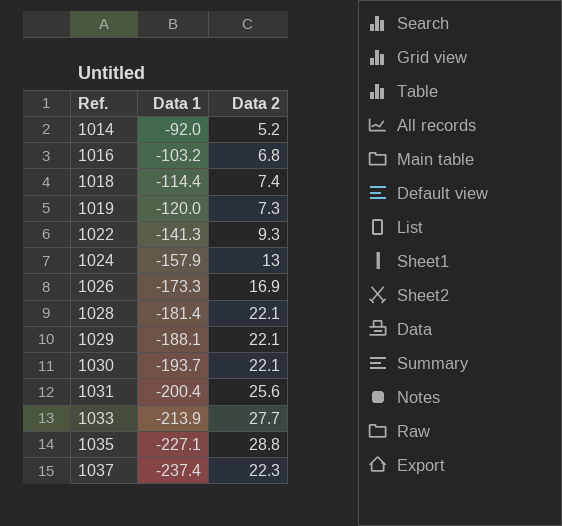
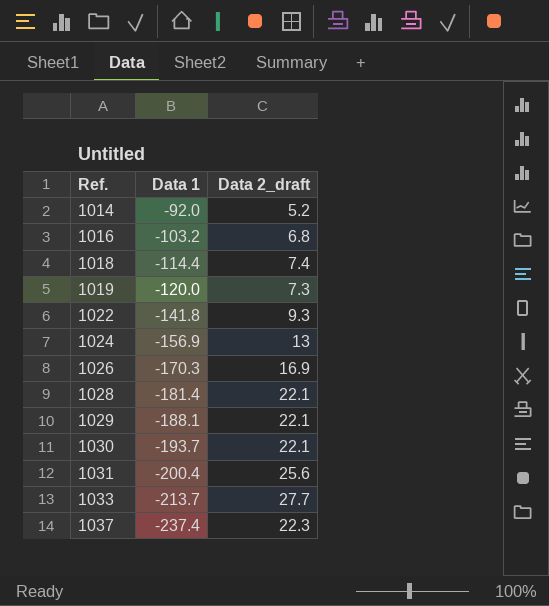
column name: Data 2 -> Data 2_draft
row 1035: -227.1 | 28.8 -> none
1022 | Data 1: -141.3 -> -141.8
1024 | Data 1: -157.9 -> -156.9
1026 | Data 1: -173.3 -> -170.3
1033 | Data 1: -213.9 -> -213.7

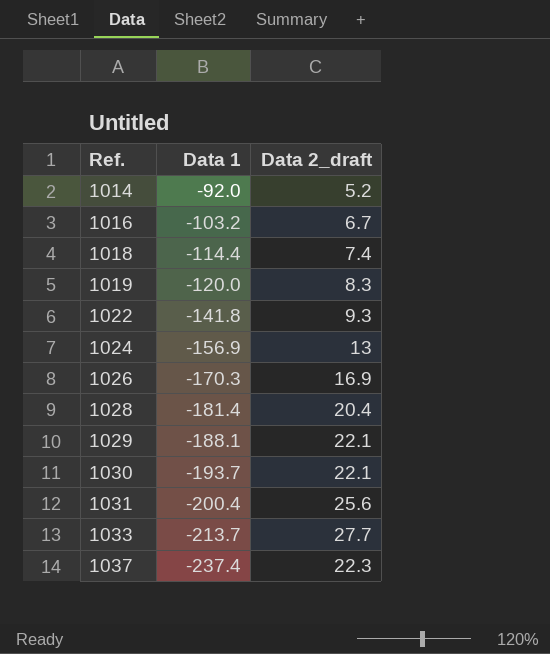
1016 | Data 2_draft: 6.8 -> 6.7
1019 | Data 2_draft: 7.3 -> 8.3
1028 | Data 2_draft: 22.1 -> 20.4

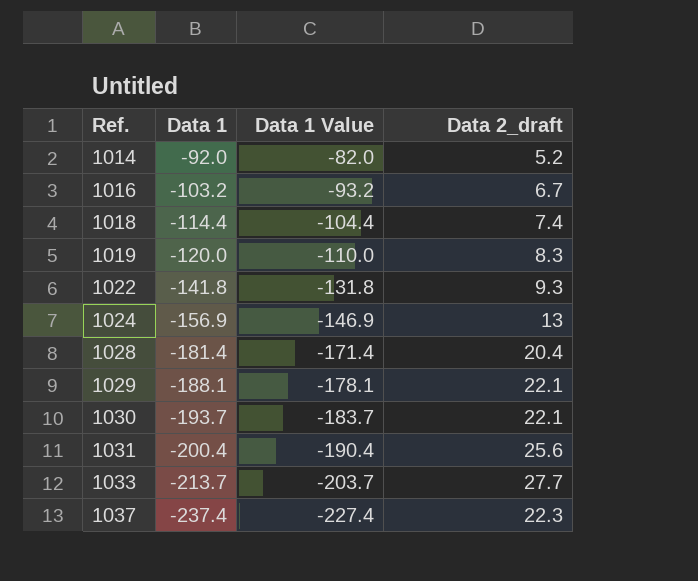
column Data 1 Value | formula: none -> [Data 1] + 10
row 1026: -170.3 | 16.9 -> none

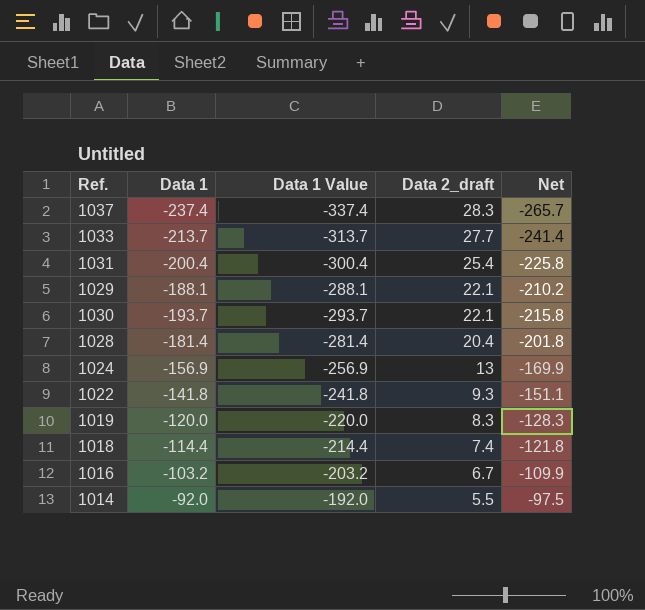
row order: Ref. ascending -> Data 2_draft descending
column Data 1 Value | formula: [Data 1] + 10 -> [Data 1] - 100
column Net | formula: none -> [Data 1] - [Data 2_draft]
1037 | Data 2_draft: 22.3 -> 28.3
1031 | Data 2_draft: 25.6 -> 25.4
1014 | Data 2_draft: 5.2 -> 5.5

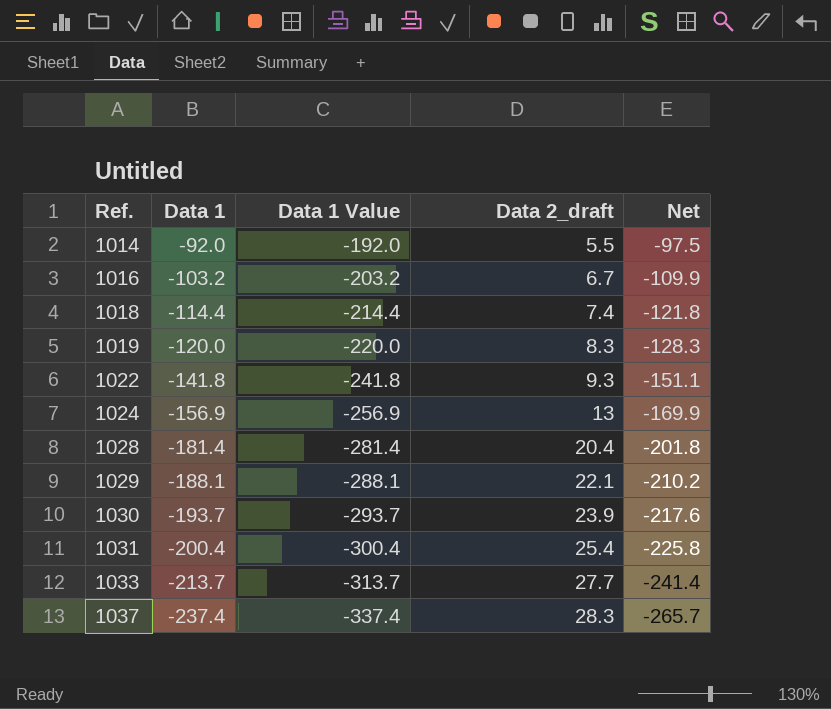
row order: Data 2_draft descending -> Ref. ascending
1030 | Data 2_draft: 22.1 -> 23.9
1030 | Net: -215.8 -> -217.6

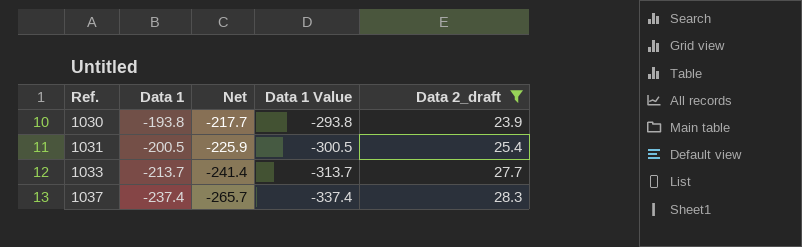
filter: none -> Data 2_draft >= 23.9
column Net | position: 5 -> 3
1030 | Data 1: -193.7 -> -193.8
1030 | Net: -217.6 -> -217.7
1030 | Data 1 Value: -293.7 -> -293.8
1031 | Data 1: -200.4 -> -200.5
1031 | Net: -225.8 -> -225.9
1031 | Data 1 Value: -300.4 -> -300.5

